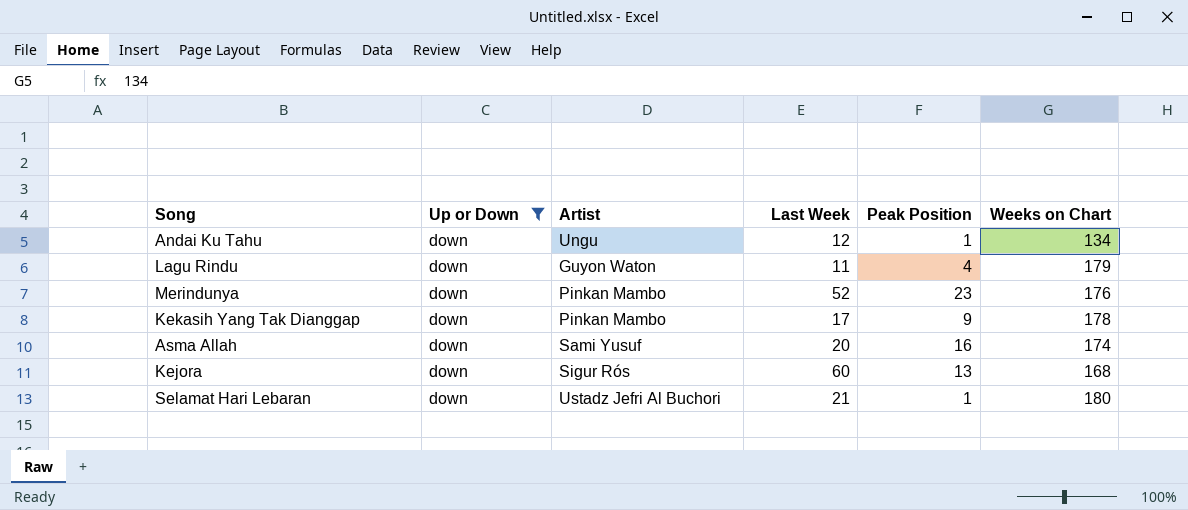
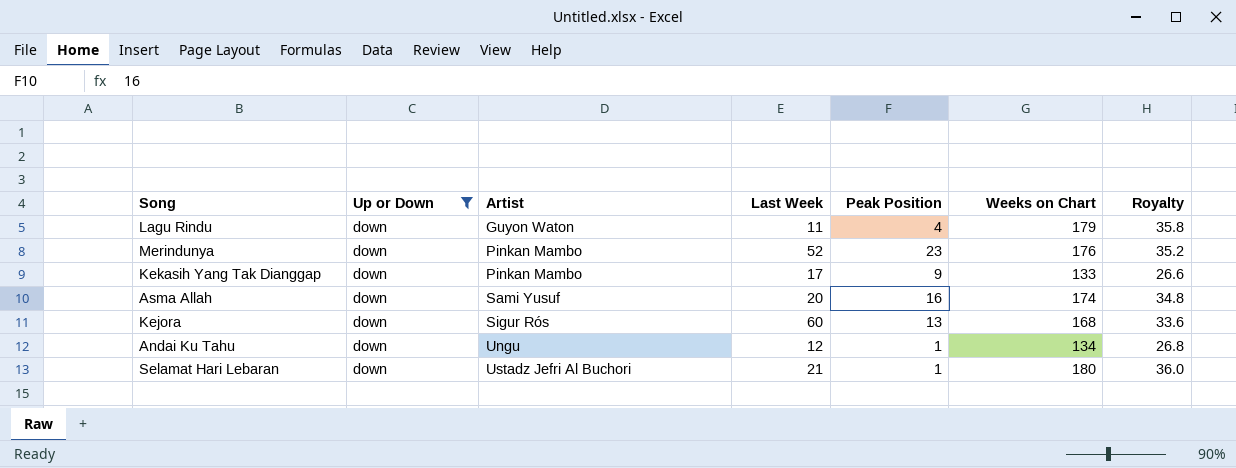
row order: none -> Artist ascending
column Royalty | formula: none -> [Weeks on Chart] * 0.2
Kekasih Yang Tak Dianggap | Weeks on Chart: 178 -> 133

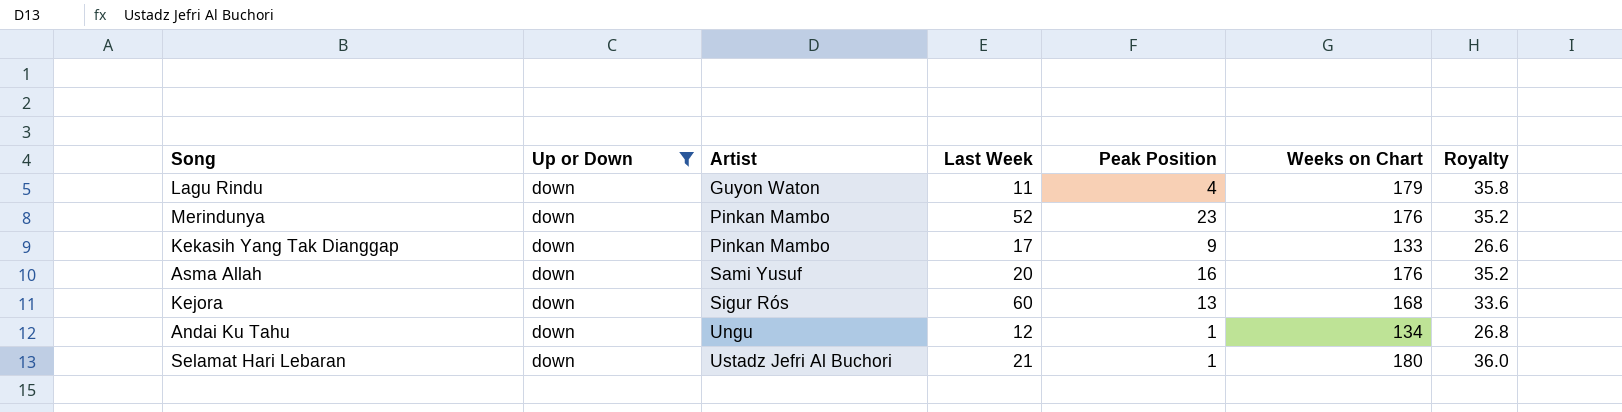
Asma Allah | Weeks on Chart: 174 -> 176
Asma Allah | Royalty: 34.8 -> 35.2

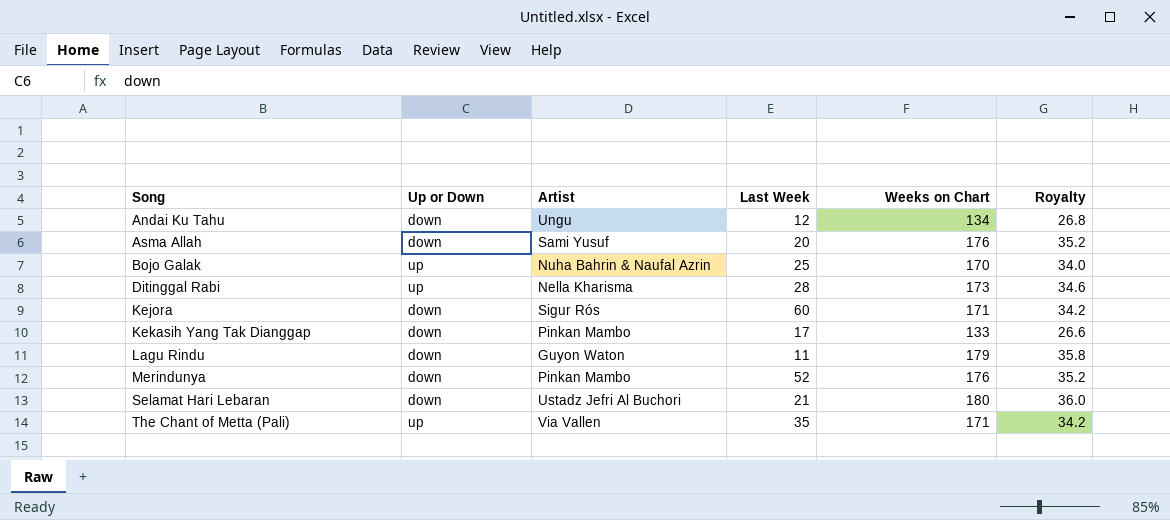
filter: Up or Down = down -> none
row order: Artist ascending -> Song ascending
column Peak Position | position: 5 -> none
Kejora | Weeks on Chart: 168 -> 171
Kejora | Royalty: 33.6 -> 34.2

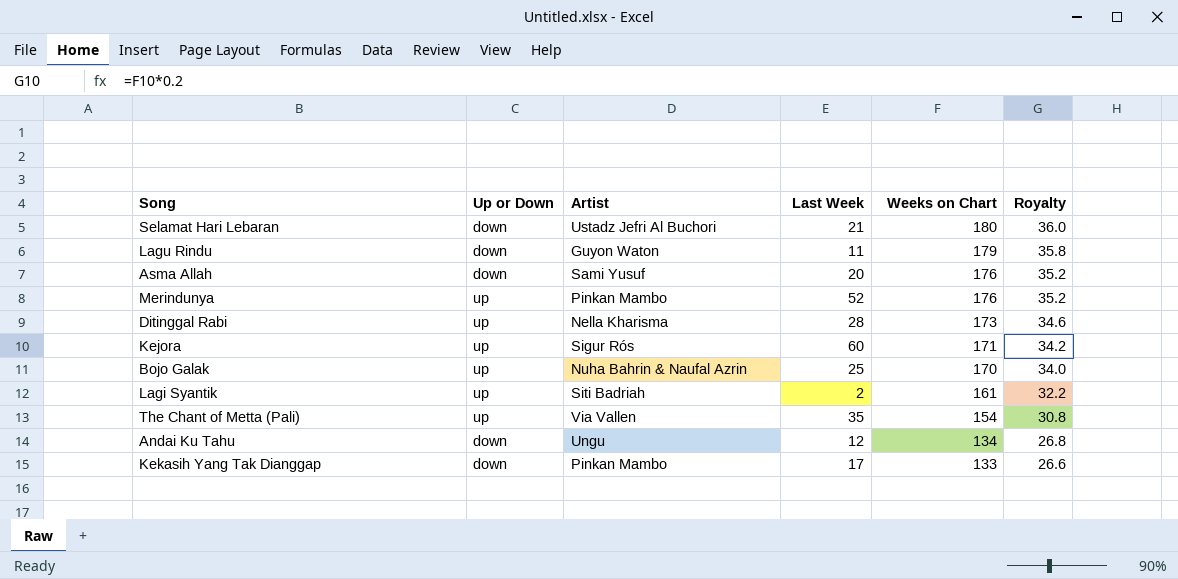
row order: Song ascending -> Weeks on Chart descending
Merindunya | Up or Down: down -> up
Kejora | Up or Down: down -> up
row Lagi Syantik: none -> up | Siti Badriah | 2 | 161 | 32.2
The Chant of Metta (Pali) | Weeks on Chart: 171 -> 154
The Chant of Metta (Pali) | Royalty: 34.2 -> 30.8

